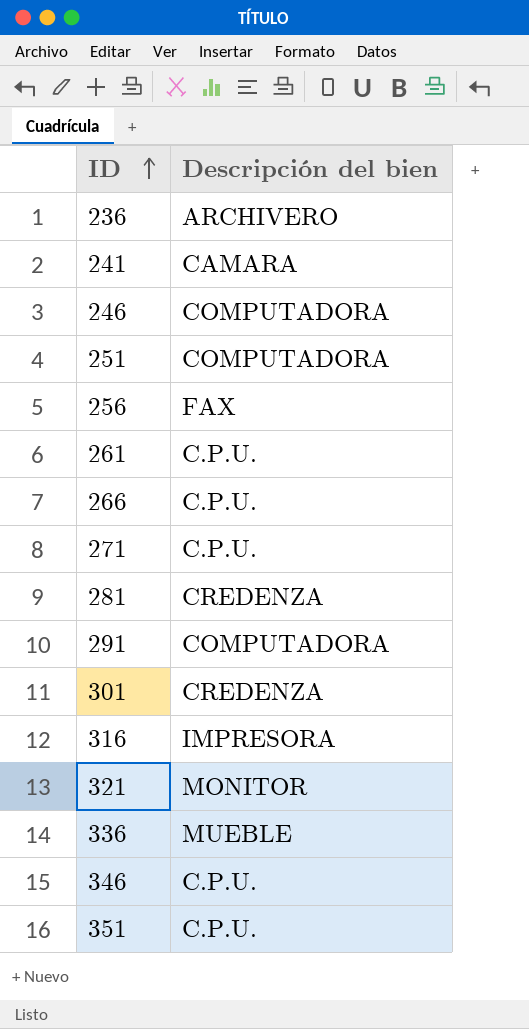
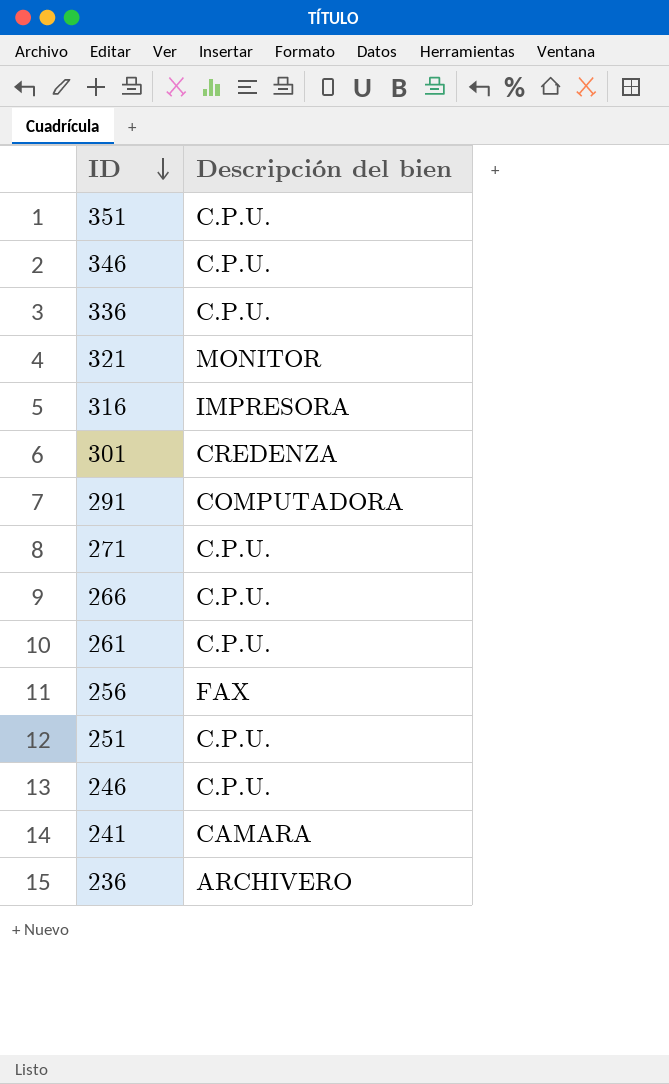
row order: ID ascending -> ID descending
row 281: CREDENZA -> none
336 | Descripción del bien: MUEBLE -> C.P.U.
251 | Descripción del bien: COMPUTADORA -> C.P.U.
246 | Descripción del bien: COMPUTADORA -> C.P.U.

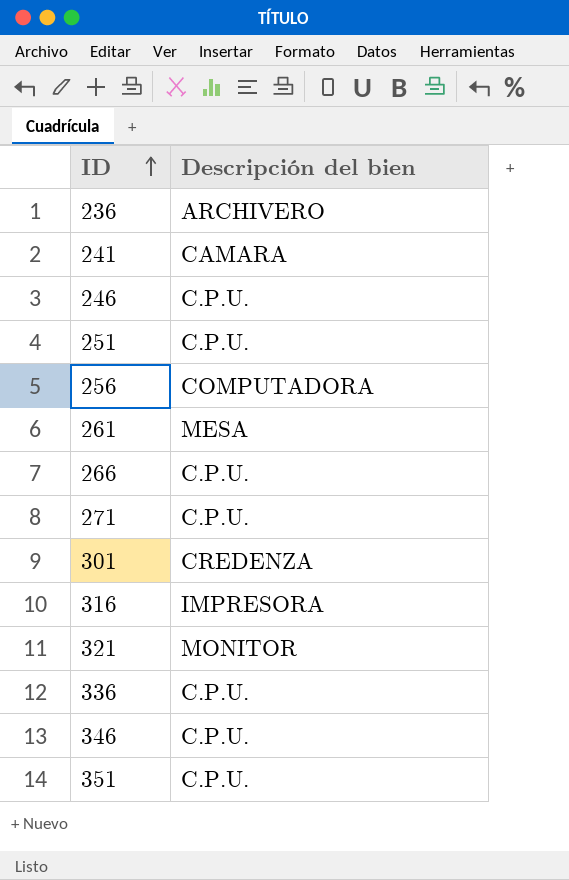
row order: ID descending -> ID ascending
row 291: COMPUTADORA -> none
256 | Descripción del bien: FAX -> COMPUTADORA
261 | Descripción del bien: C.P.U. -> MESA

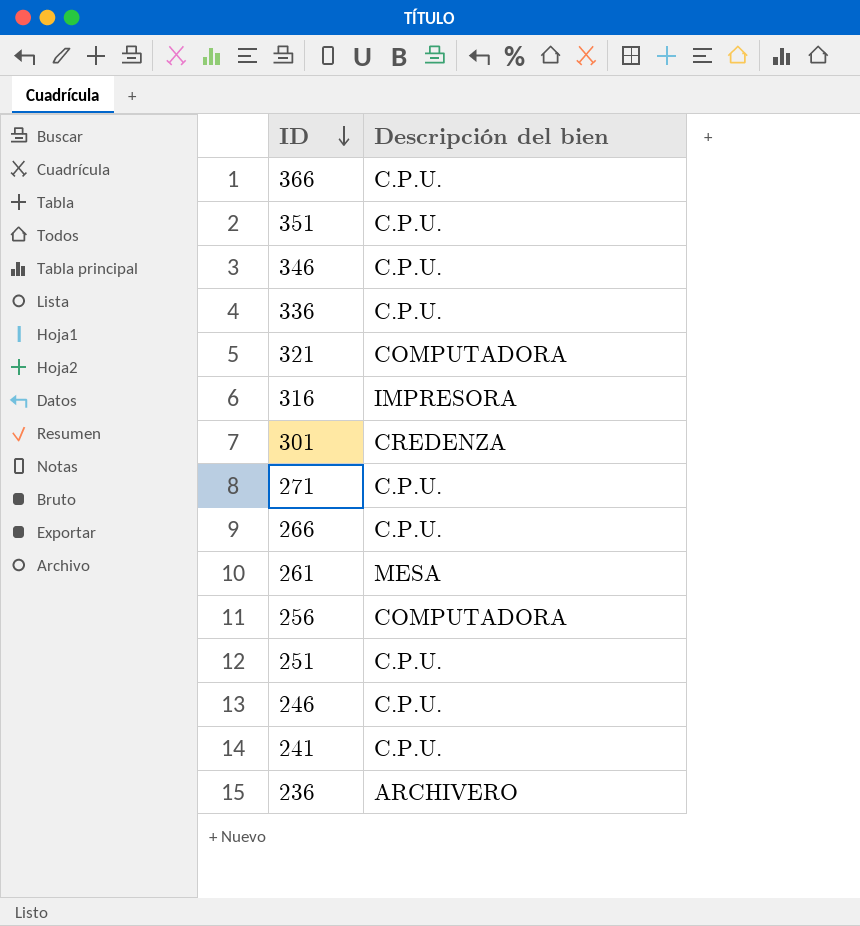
row order: ID ascending -> ID descending
row 366: none -> C.P.U.
321 | Descripción del bien: MONITOR -> COMPUTADORA
241 | Descripción del bien: CAMARA -> C.P.U.

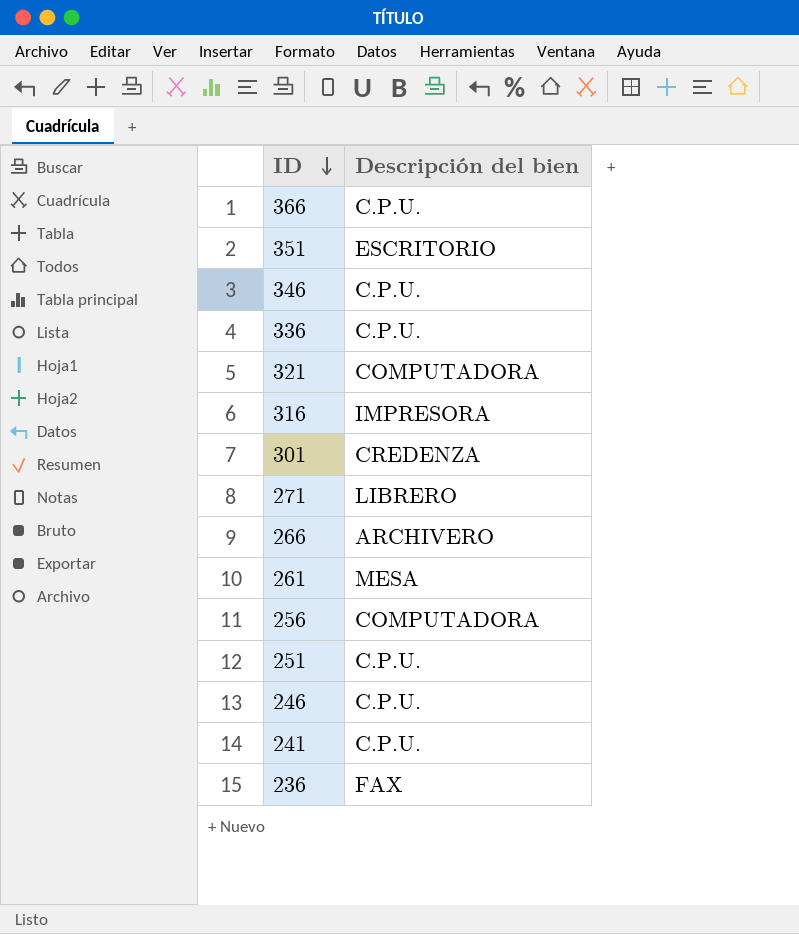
351 | Descripción del bien: C.P.U. -> ESCRITORIO
271 | Descripción del bien: C.P.U. -> LIBRERO
266 | Descripción del bien: C.P.U. -> ARCHIVERO
236 | Descripción del bien: ARCHIVERO -> FAX

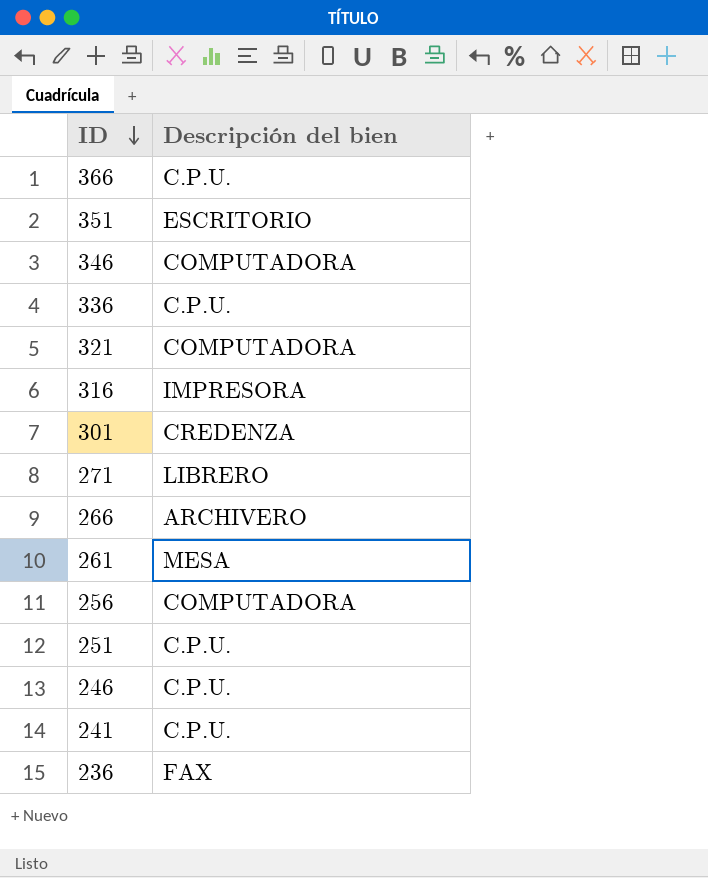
346 | Descripción del bien: C.P.U. -> COMPUTADORA

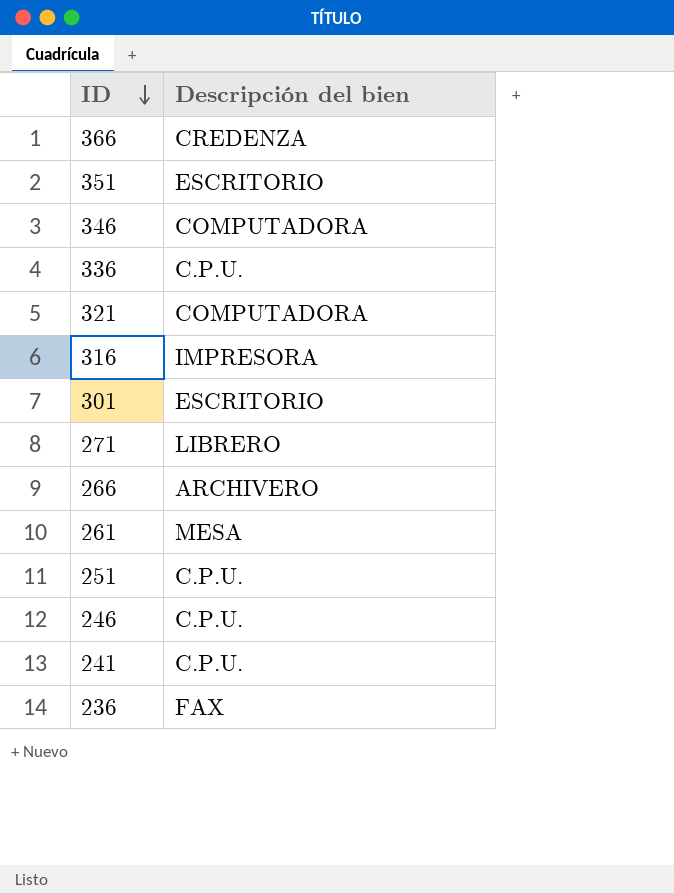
row 256: COMPUTADORA -> none
366 | Descripción del bien: C.P.U. -> CREDENZA
301 | Descripción del bien: CREDENZA -> ESCRITORIO

